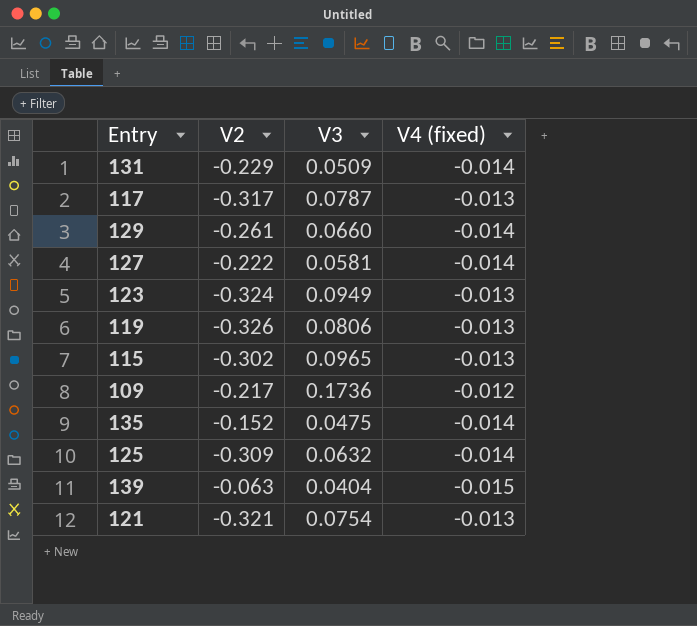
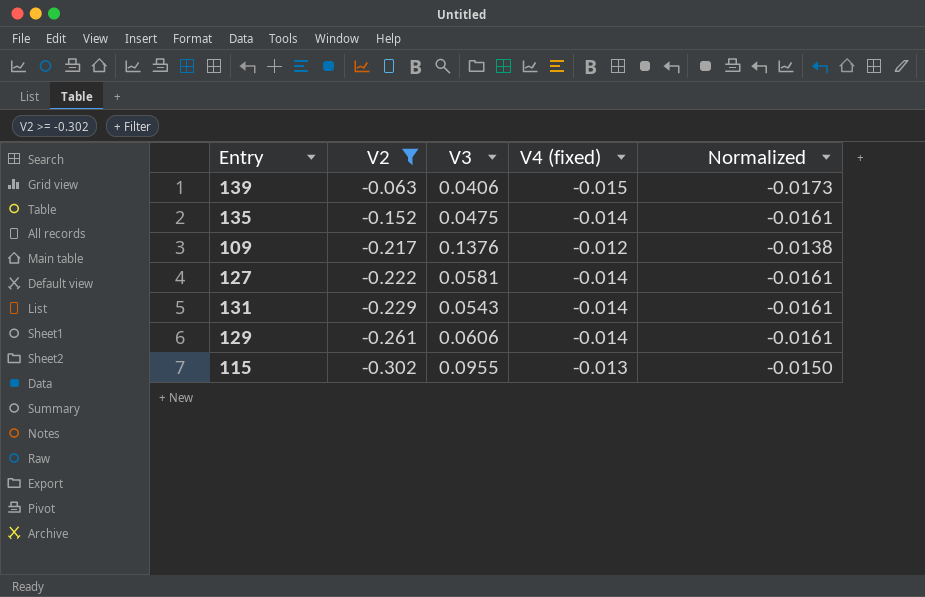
filter: none -> V2 >= -0.302
row order: none -> V2 descending
column Normalized | formula: none -> [V4 (fixed)] * 1.15
139 | V3: 0.0404 -> 0.0406
109 | V3: 0.1736 -> 0.1376
131 | V3: 0.0509 -> 0.0543
129 | V3: 0.0660 -> 0.0606
115 | V3: 0.0965 -> 0.0955

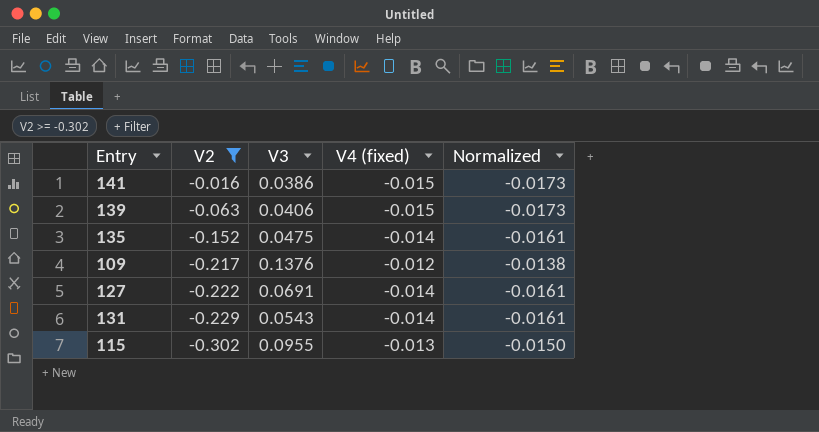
row 129: -0.261 | 0.0606 | -0.014 | -0.0161 -> none
row 141: none -> -0.016 | 0.0386 | -0.015 | -0.0173
127 | V3: 0.0581 -> 0.0691

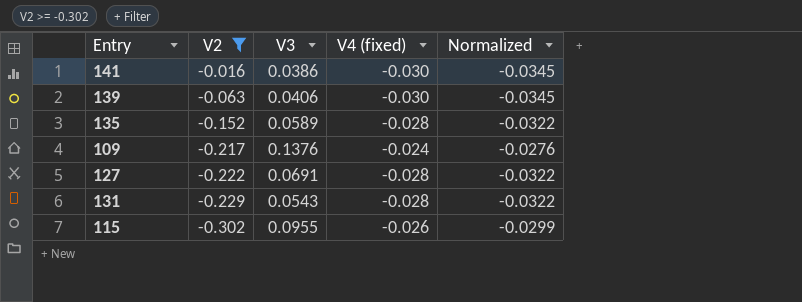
141 | V4 (fixed): -0.015 -> -0.030
141 | Normalized: -0.0173 -> -0.0345
139 | V4 (fixed): -0.015 -> -0.030
139 | Normalized: -0.0173 -> -0.0345
135 | V3: 0.0475 -> 0.0589
135 | V4 (fixed): -0.014 -> -0.028
135 | Normalized: -0.0161 -> -0.0322
109 | V4 (fixed): -0.012 -> -0.024
109 | Normalized: -0.0138 -> -0.0276
127 | V4 (fixed): -0.014 -> -0.028
127 | Normalized: -0.0161 -> -0.0322
131 | V4 (fixed): -0.014 -> -0.028
131 | Normalized: -0.0161 -> -0.0322
115 | V4 (fixed): -0.013 -> -0.026
115 | Normalized: -0.0150 -> -0.0299

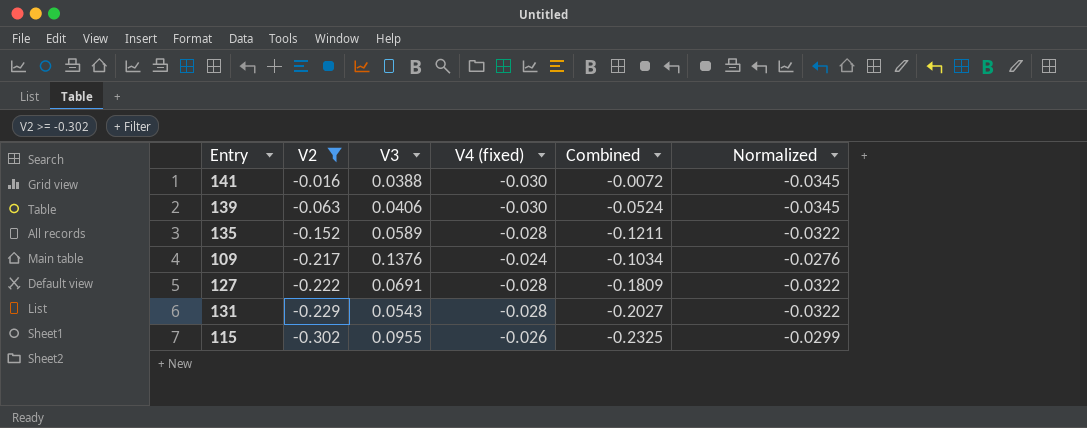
column Combined | formula: none -> [V2] + [V3] + [V4 (fixed)]
141 | V3: 0.0386 -> 0.0388

